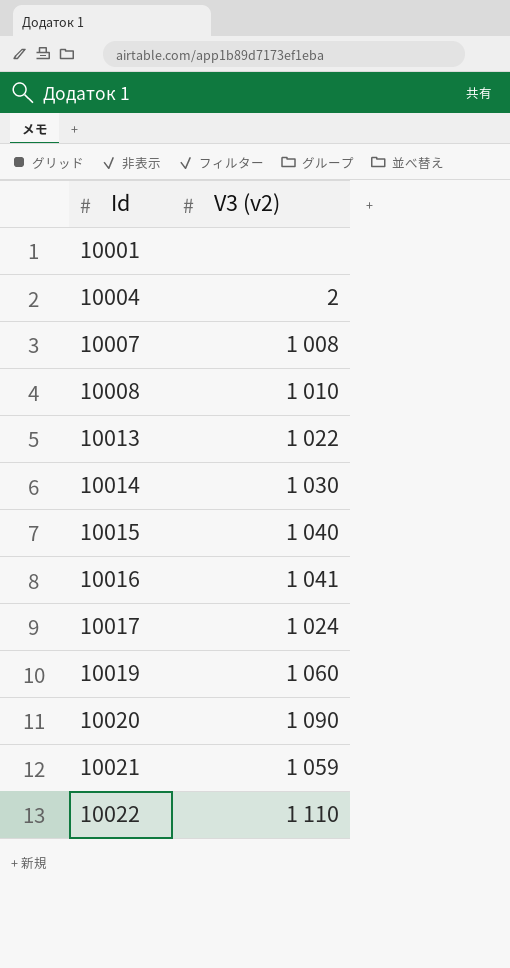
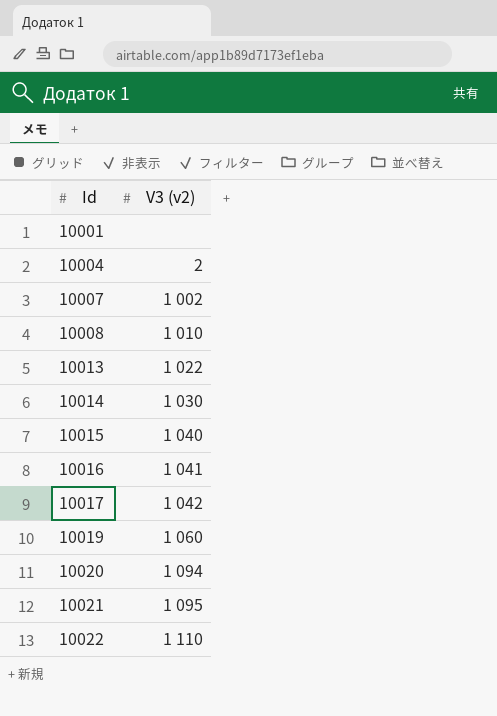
10007 | V3 (v2): 1 008 -> 1 002
10017 | V3 (v2): 1 024 -> 1 042
10020 | V3 (v2): 1 090 -> 1 094
10021 | V3 (v2): 1 059 -> 1 095

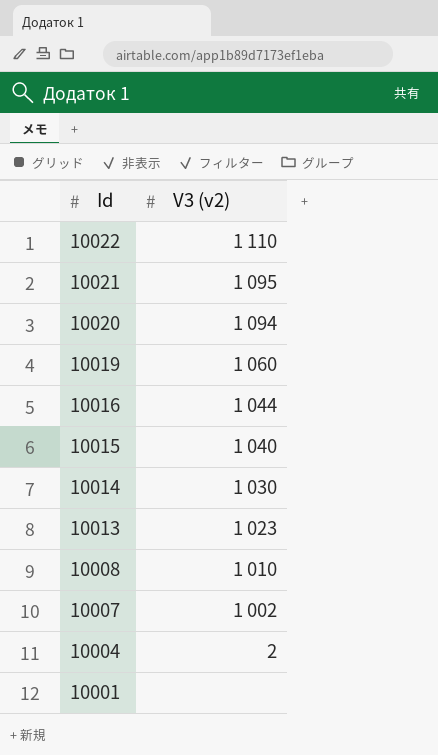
row order: Id ascending -> Id descending
row 10017: 1 042 -> none
10016 | V3 (v2): 1 041 -> 1 044
10013 | V3 (v2): 1 022 -> 1 023

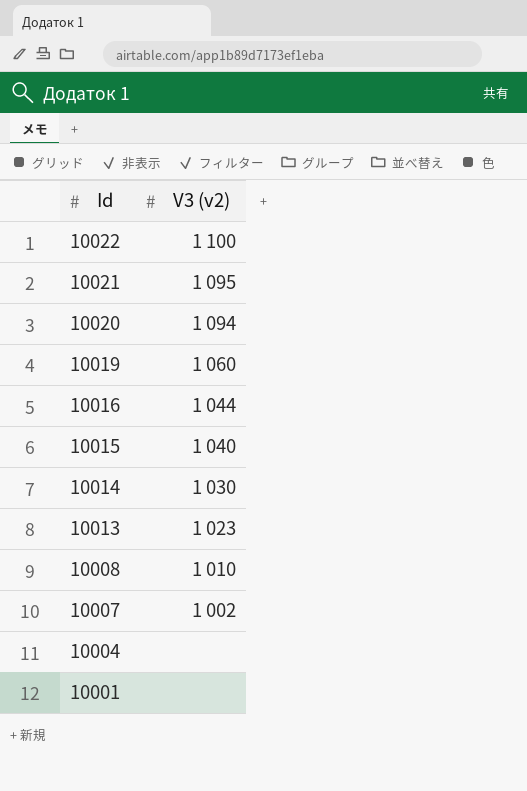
10022 | V3 (v2): 1 110 -> 1 100
10004 | V3 (v2): 2 -> none

